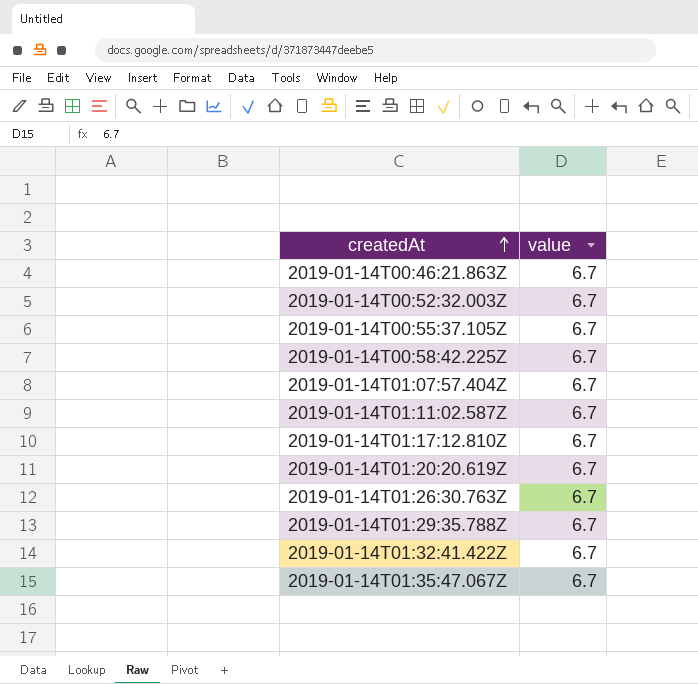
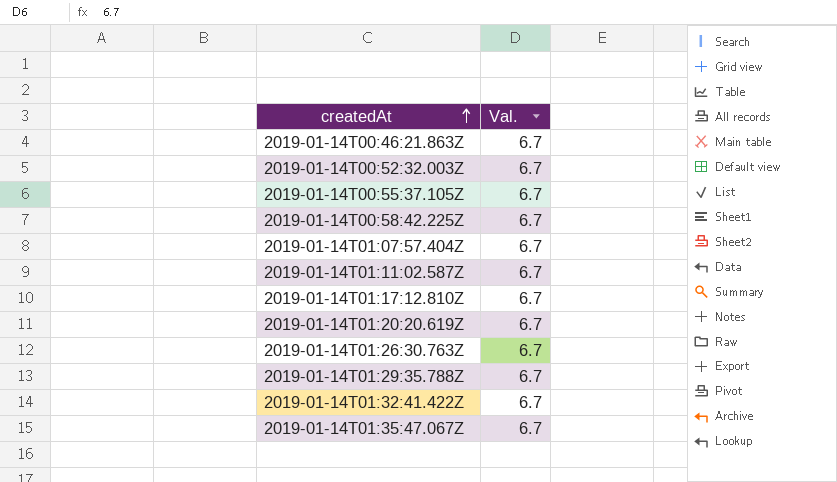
column name: value -> Val.

